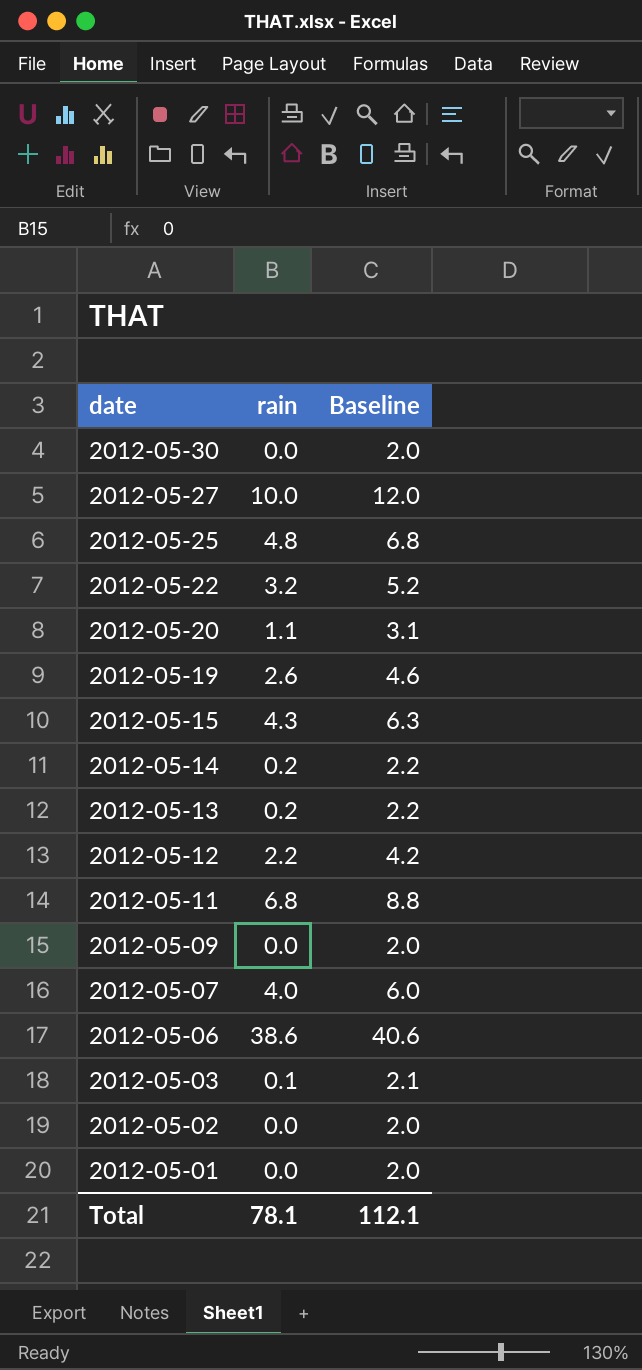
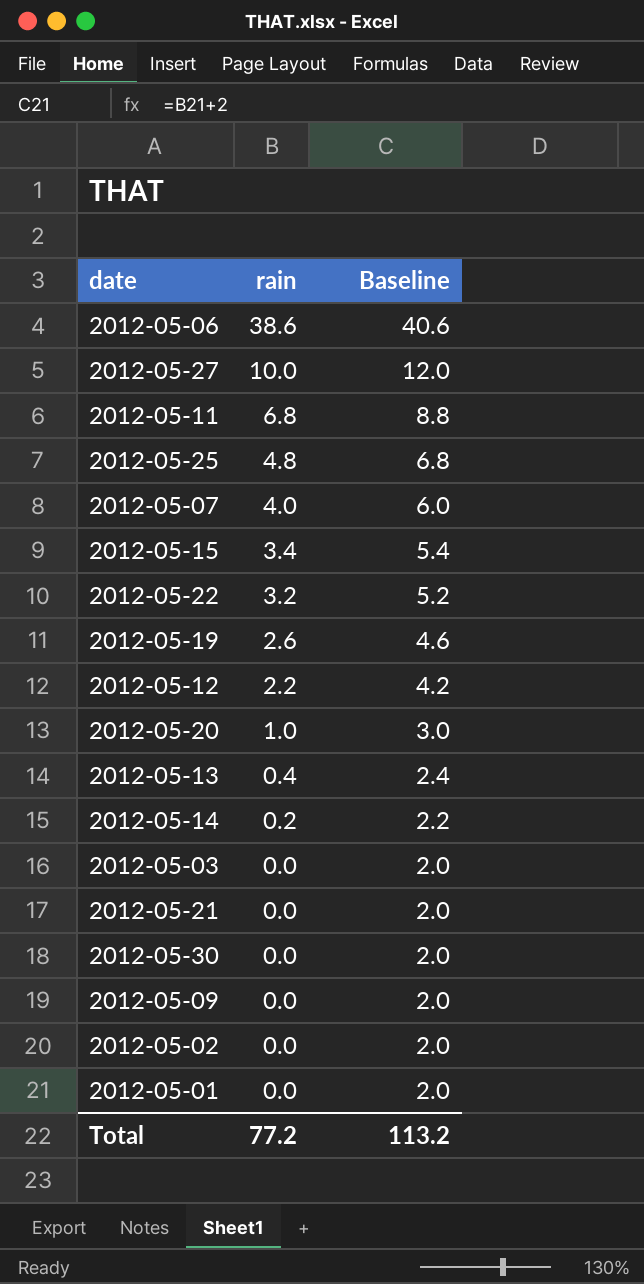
row order: date descending -> rain descending
2012-05-15 | rain: 4.3 -> 3.4
2012-05-15 | Baseline: 6.3 -> 5.4
2012-05-20 | rain: 1.1 -> 1.0
2012-05-20 | Baseline: 3.1 -> 3.0
2012-05-13 | rain: 0.2 -> 0.4
2012-05-13 | Baseline: 2.2 -> 2.4
2012-05-03 | rain: 0.1 -> 0.0
2012-05-03 | Baseline: 2.1 -> 2.0
row 2012-05-21: none -> 0.0 | 2.0
Total | rain: 78.1 -> 77.2
Total | Baseline: 112.1 -> 113.2

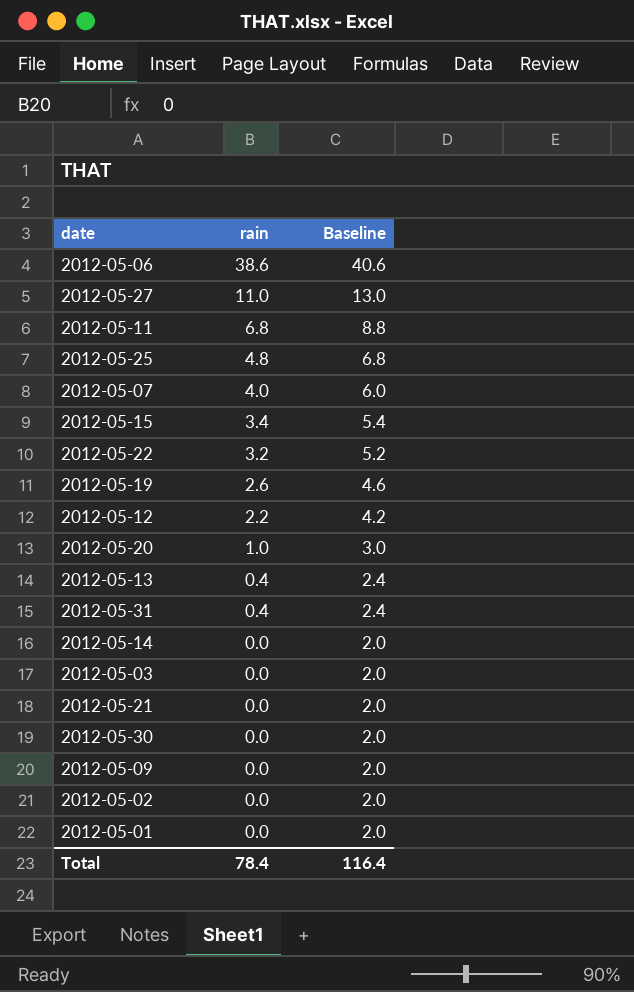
2012-05-27 | rain: 10.0 -> 11.0
2012-05-27 | Baseline: 12.0 -> 13.0
row 2012-05-31: none -> 0.4 | 2.4
2012-05-14 | rain: 0.2 -> 0.0
2012-05-14 | Baseline: 2.2 -> 2.0
Total | rain: 77.2 -> 78.4
Total | Baseline: 113.2 -> 116.4

